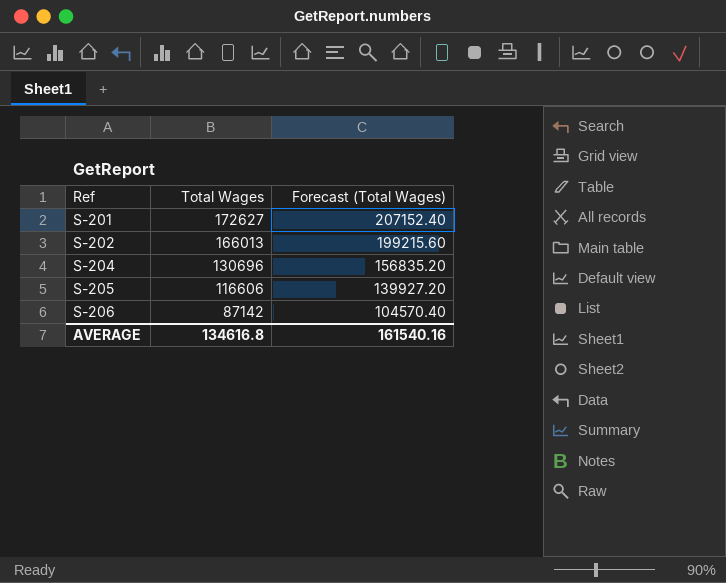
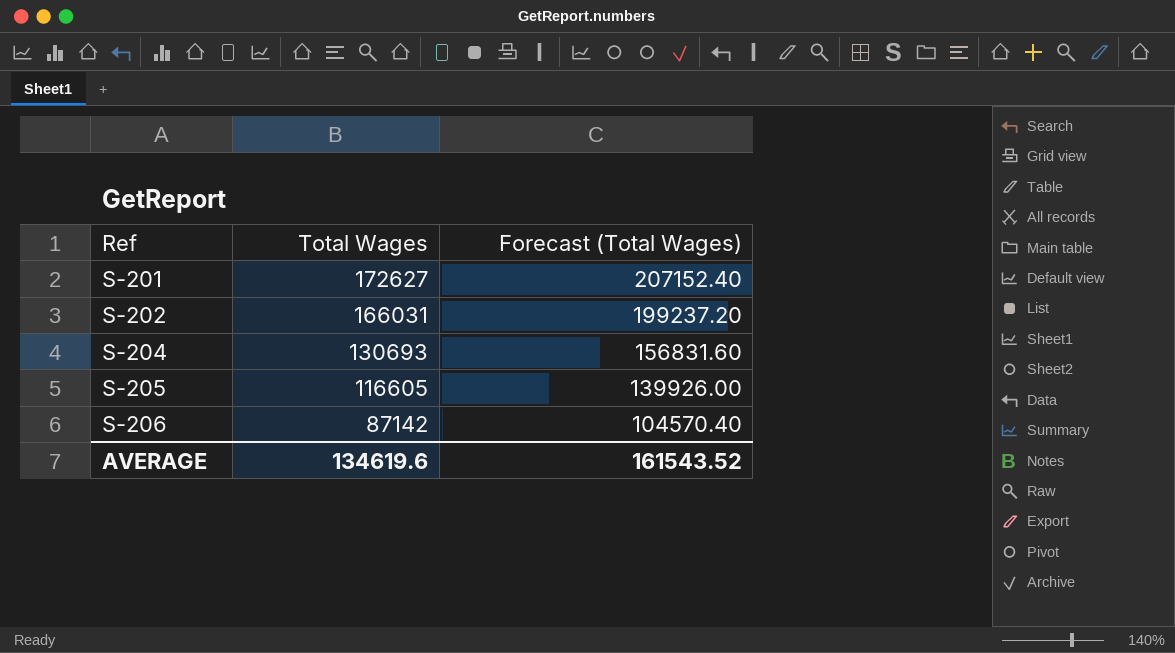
S-202 | Total Wages: 166013 -> 166031
S-202 | Forecast (Total Wages): 199215.60 -> 199237.20
S-204 | Total Wages: 130696 -> 130693
S-204 | Forecast (Total Wages): 156835.20 -> 156831.60
S-205 | Total Wages: 116606 -> 116605
S-205 | Forecast (Total Wages): 139927.20 -> 139926.00
AVERAGE | Total Wages: 134616.8 -> 134619.6
AVERAGE | Forecast (Total Wages): 161540.16 -> 161543.52

